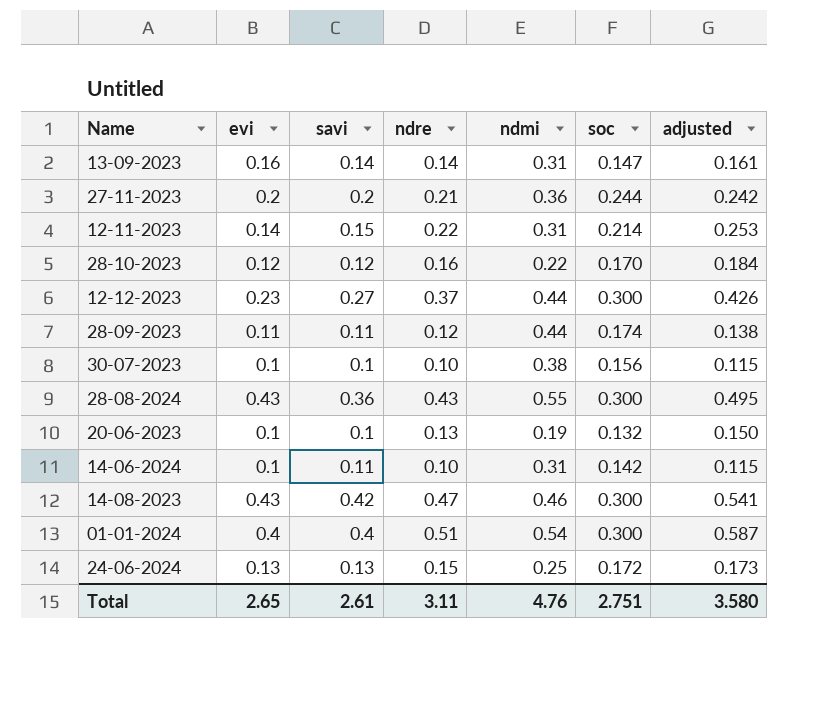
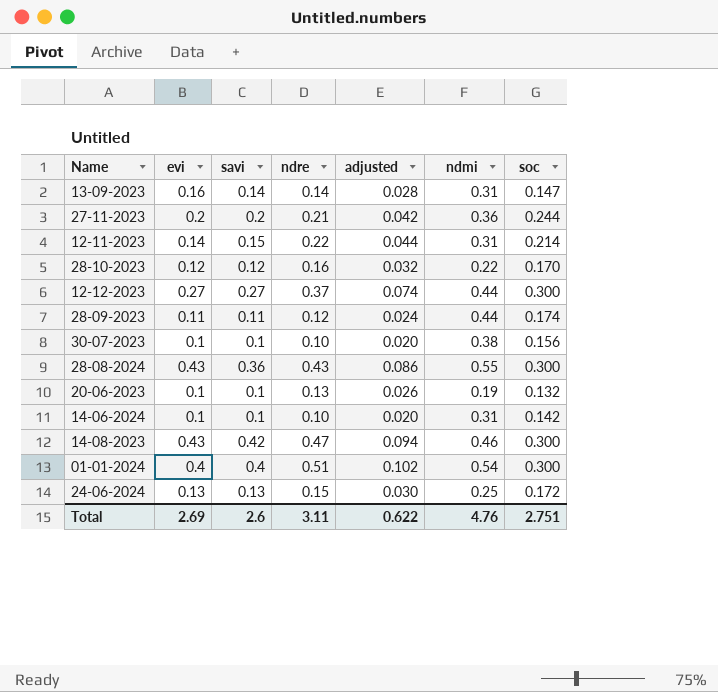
column adjusted | formula: [ndre] * 1.15 -> [ndre] * 0.2
column adjusted | position: 7 -> 5
12-12-2023 | evi: 0.23 -> 0.27
14-06-2024 | savi: 0.11 -> 0.1
Total | evi: 2.65 -> 2.69
Total | savi: 2.61 -> 2.6
Total | adjusted: 3.580 -> 0.622

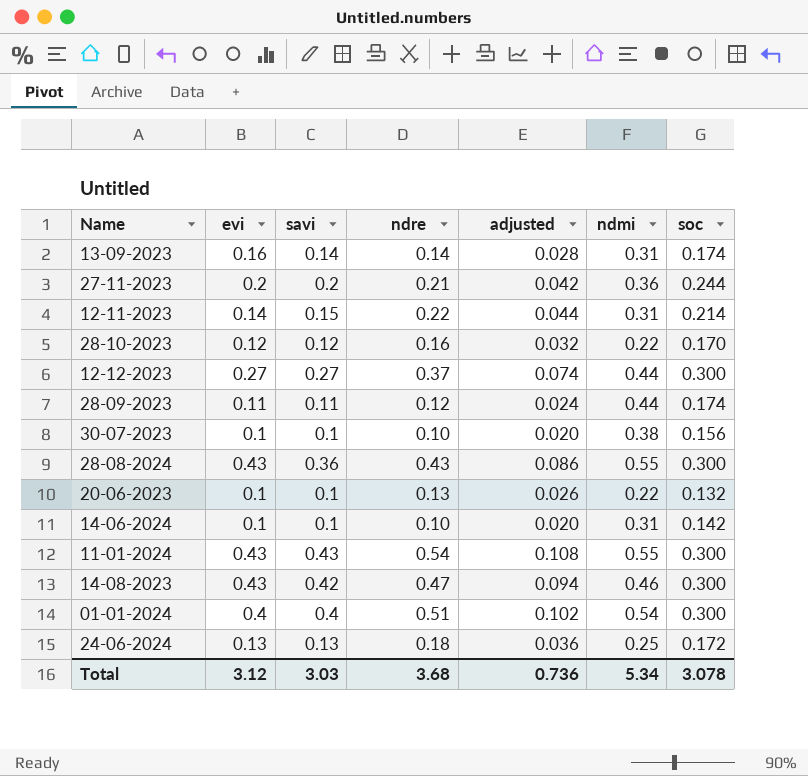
13-09-2023 | soc: 0.147 -> 0.174
20-06-2023 | ndmi: 0.19 -> 0.22
row 11-01-2024: none -> 0.43 | 0.43 | 0.54 | 0.108 | 0.55 | 0.300
24-06-2024 | ndre: 0.15 -> 0.18
24-06-2024 | adjusted: 0.030 -> 0.036
Total | evi: 2.69 -> 3.12
Total | savi: 2.6 -> 3.03
Total | ndre: 3.11 -> 3.68
Total | adjusted: 0.622 -> 0.736
Total | ndmi: 4.76 -> 5.34
Total | soc: 2.751 -> 3.078

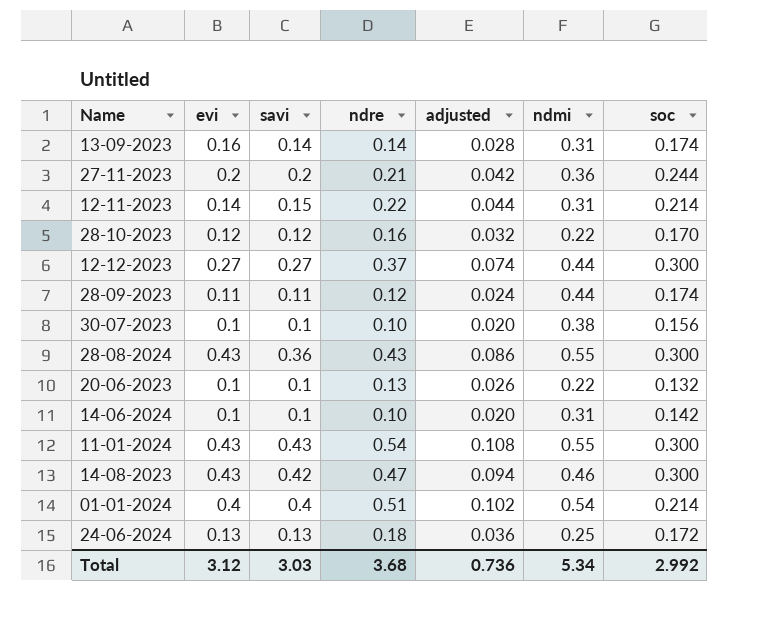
01-01-2024 | soc: 0.300 -> 0.214
Total | soc: 3.078 -> 2.992

